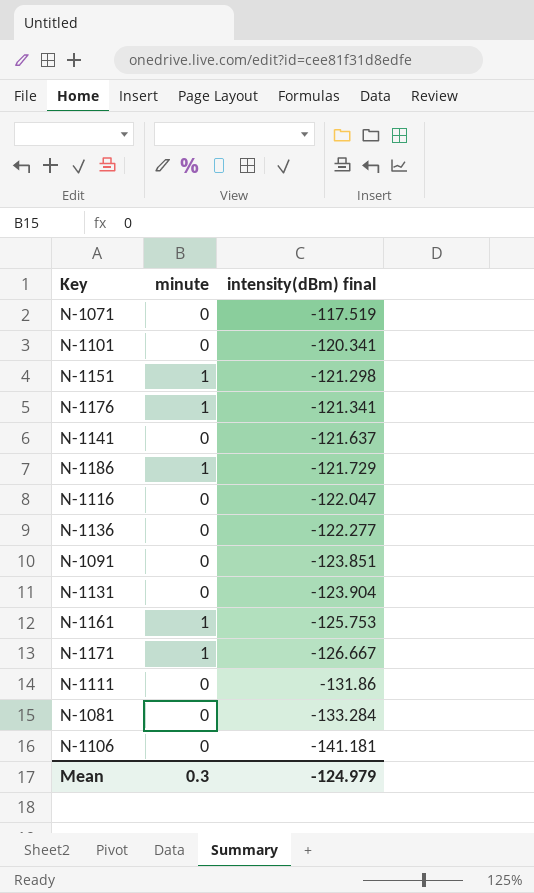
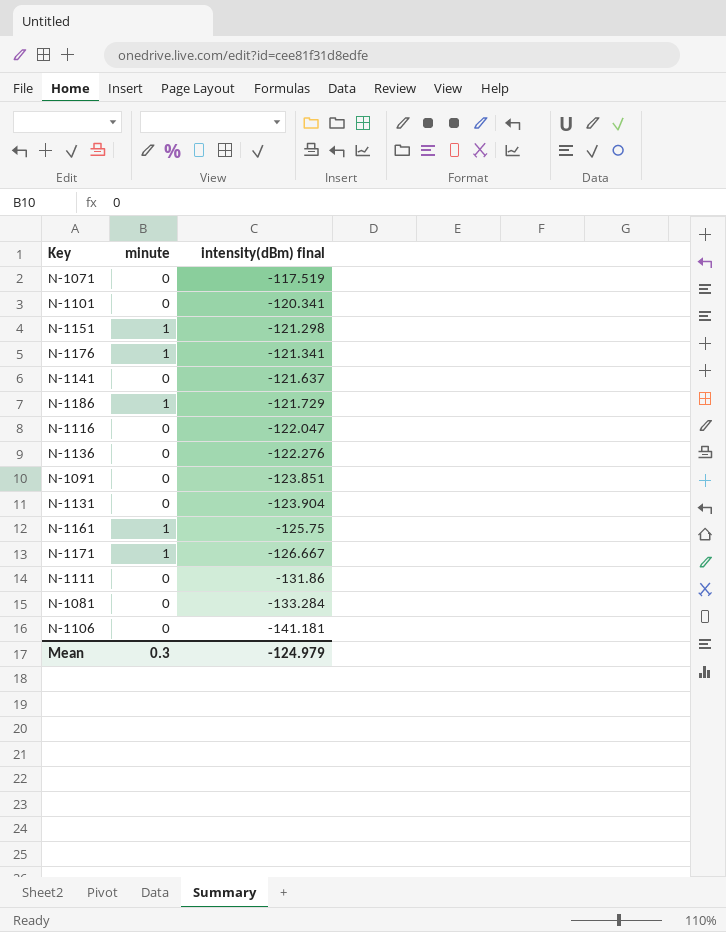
N-1136 | intensity(dBm) final: -122.277 -> -122.276
N-1161 | intensity(dBm) final: -125.753 -> -125.75

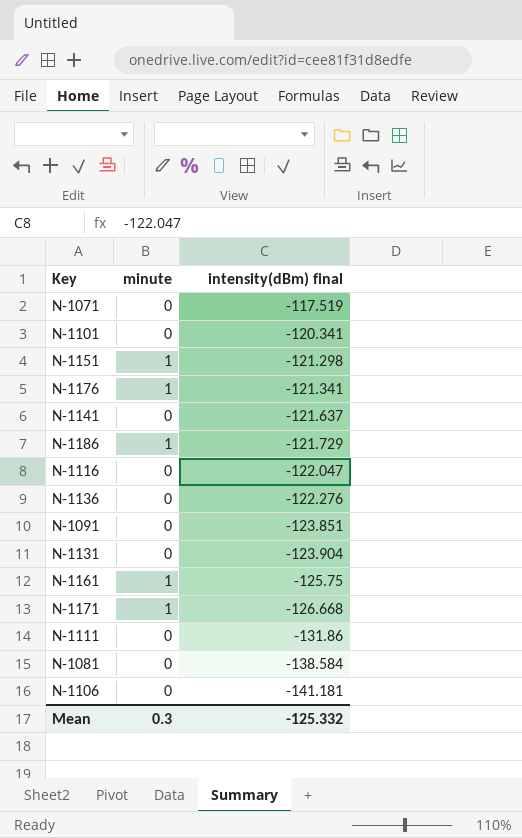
N-1171 | intensity(dBm) final: -126.667 -> -126.668
N-1081 | intensity(dBm) final: -133.284 -> -138.584
Mean | intensity(dBm) final: -124.979 -> -125.332

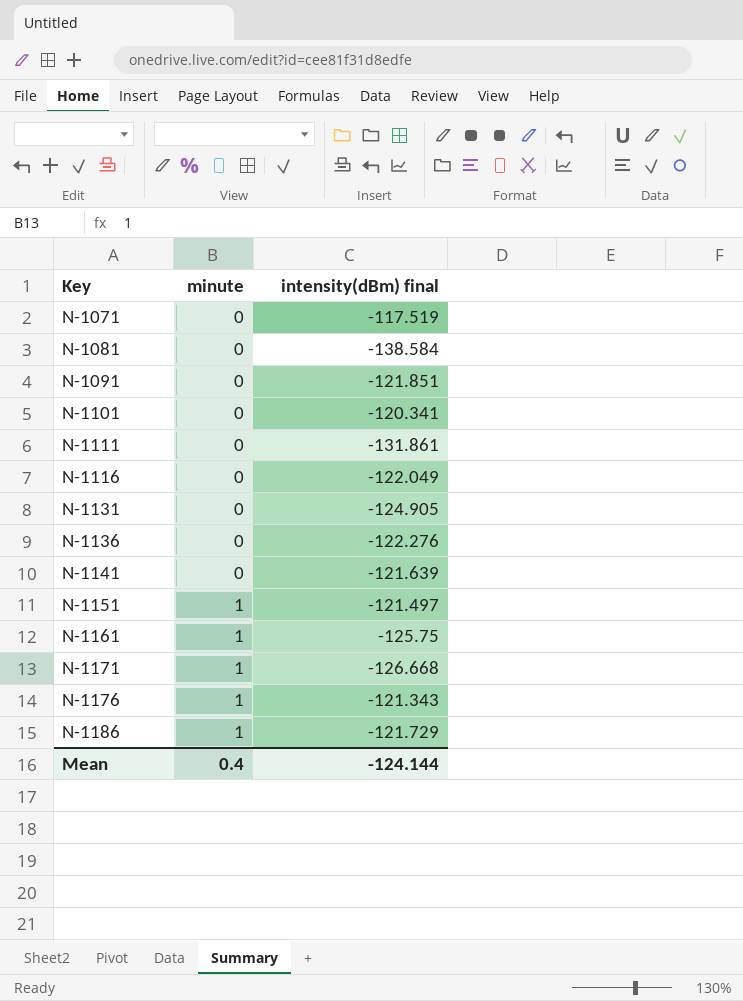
row order: intensity(dBm) final descending -> Key ascending
row N-1106: 0 | -141.181 -> none
N-1091 | intensity(dBm) final: -123.851 -> -121.851
N-1111 | intensity(dBm) final: -131.86 -> -131.861
N-1116 | intensity(dBm) final: -122.047 -> -122.049
N-1131 | intensity(dBm) final: -123.904 -> -124.905
N-1141 | intensity(dBm) final: -121.637 -> -121.639
N-1151 | intensity(dBm) final: -121.298 -> -121.497
N-1176 | intensity(dBm) final: -121.341 -> -121.343
Mean | minute: 0.3 -> 0.4
Mean | intensity(dBm) final: -125.332 -> -124.144

